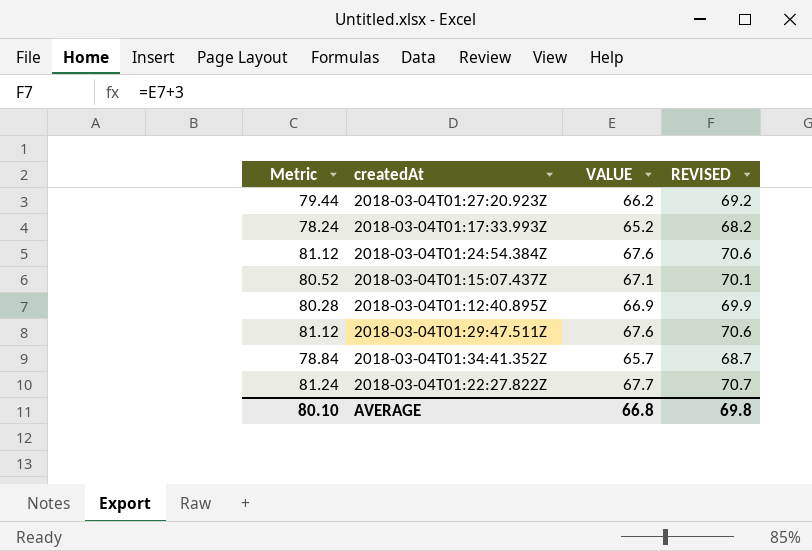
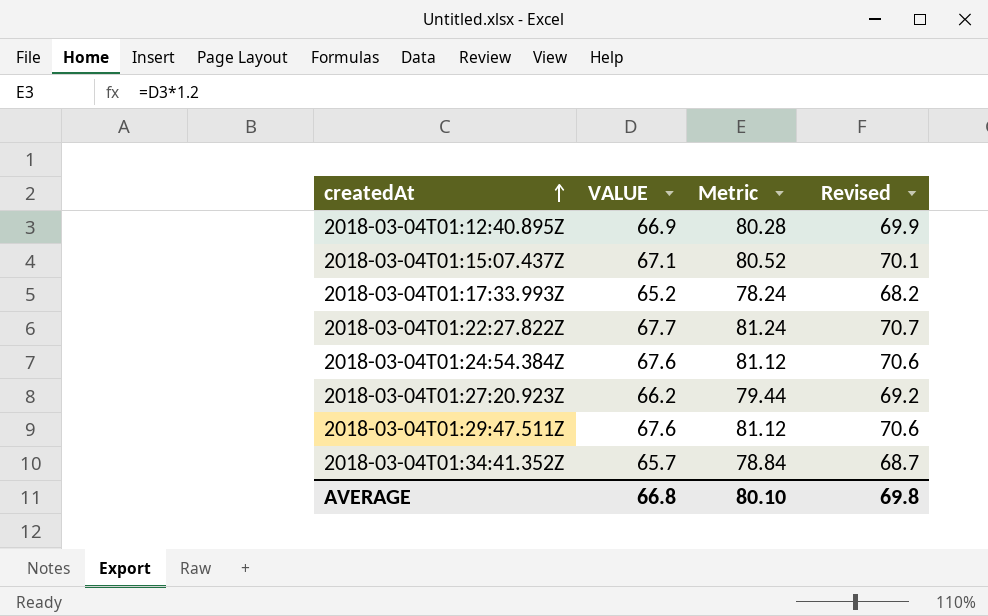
row order: none -> createdAt ascending
column Metric | position: 1 -> 3
column name: REVISED -> Revised

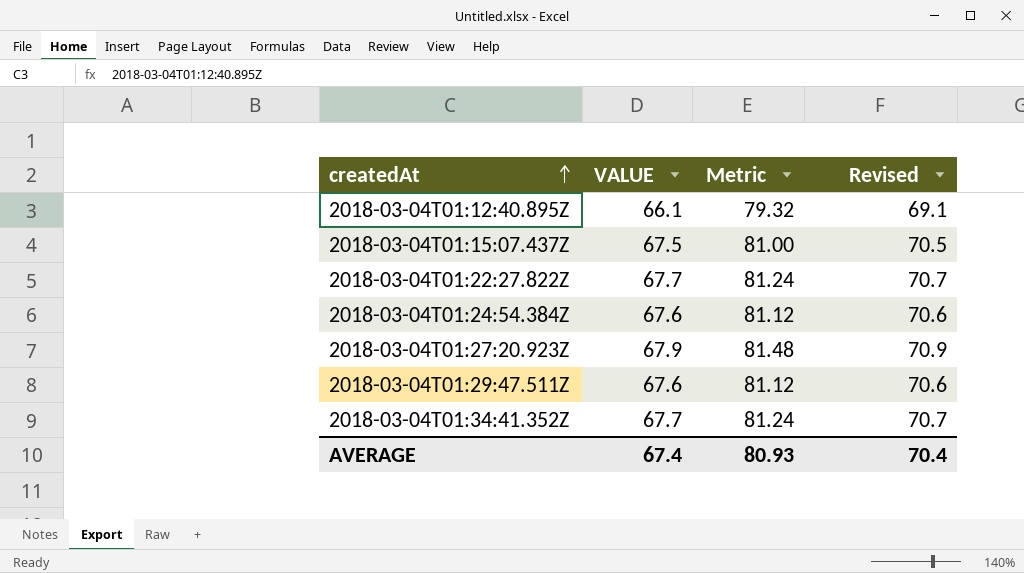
row 2018-03-04T01:17:33.993Z: 65.2 | 78.24 | 68.2 -> none
2018-03-04T01:12:40.895Z | VALUE: 66.9 -> 66.1
2018-03-04T01:12:40.895Z | Metric: 80.28 -> 79.32
2018-03-04T01:12:40.895Z | Revised: 69.9 -> 69.1
2018-03-04T01:15:07.437Z | VALUE: 67.1 -> 67.5
2018-03-04T01:15:07.437Z | Metric: 80.52 -> 81.00
2018-03-04T01:15:07.437Z | Revised: 70.1 -> 70.5
2018-03-04T01:27:20.923Z | VALUE: 66.2 -> 67.9
2018-03-04T01:27:20.923Z | Metric: 79.44 -> 81.48
2018-03-04T01:27:20.923Z | Revised: 69.2 -> 70.9
2018-03-04T01:34:41.352Z | VALUE: 65.7 -> 67.7
2018-03-04T01:34:41.352Z | Metric: 78.84 -> 81.24
2018-03-04T01:34:41.352Z | Revised: 68.7 -> 70.7
AVERAGE | VALUE: 66.8 -> 67.4
AVERAGE | Metric: 80.10 -> 80.93
AVERAGE | Revised: 69.8 -> 70.4

